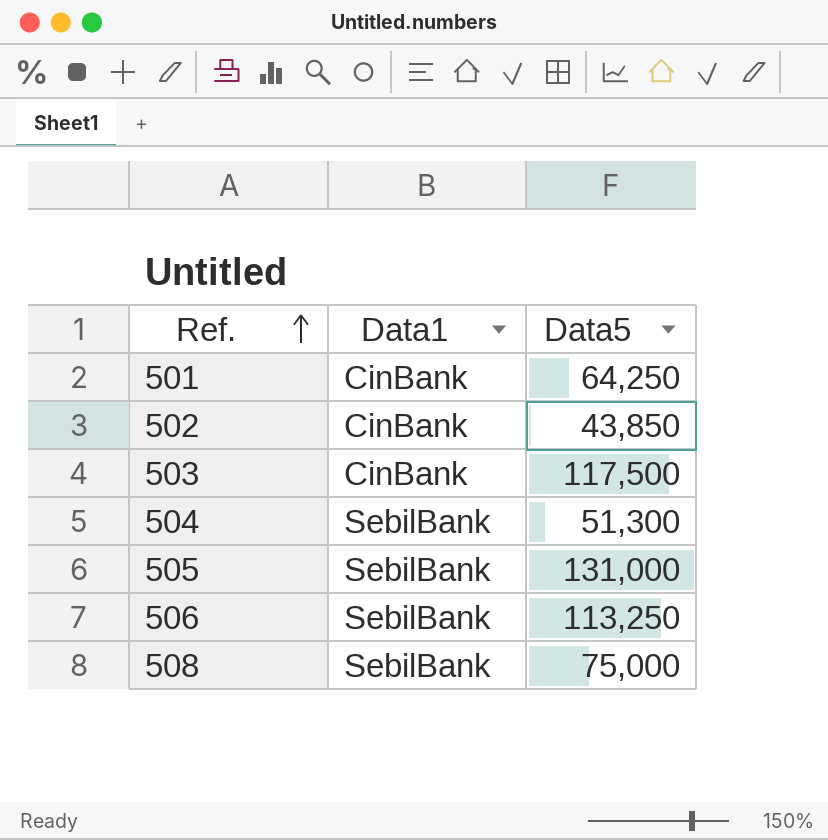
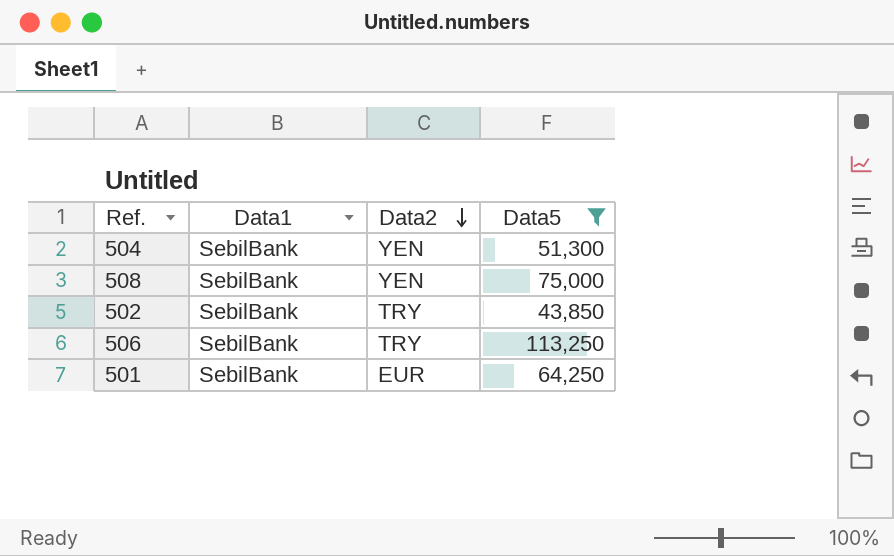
filter: none -> Data5 <= 113,250
row order: Ref. ascending -> Data2 descending
column Data2 | position: none -> 3
502 | Data1: CinBank -> SebilBank
501 | Data1: CinBank -> SebilBank

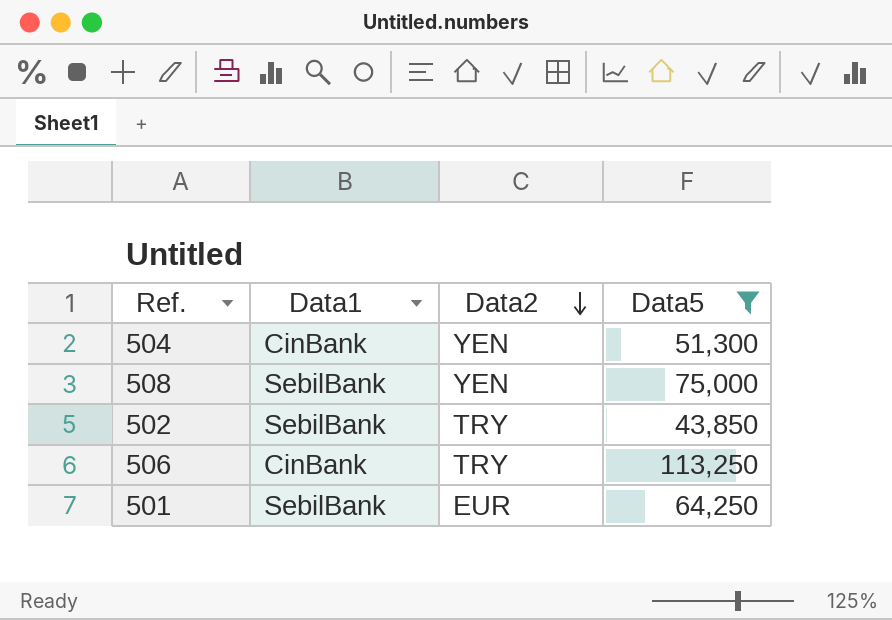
504 | Data1: SebilBank -> CinBank
506 | Data1: SebilBank -> CinBank

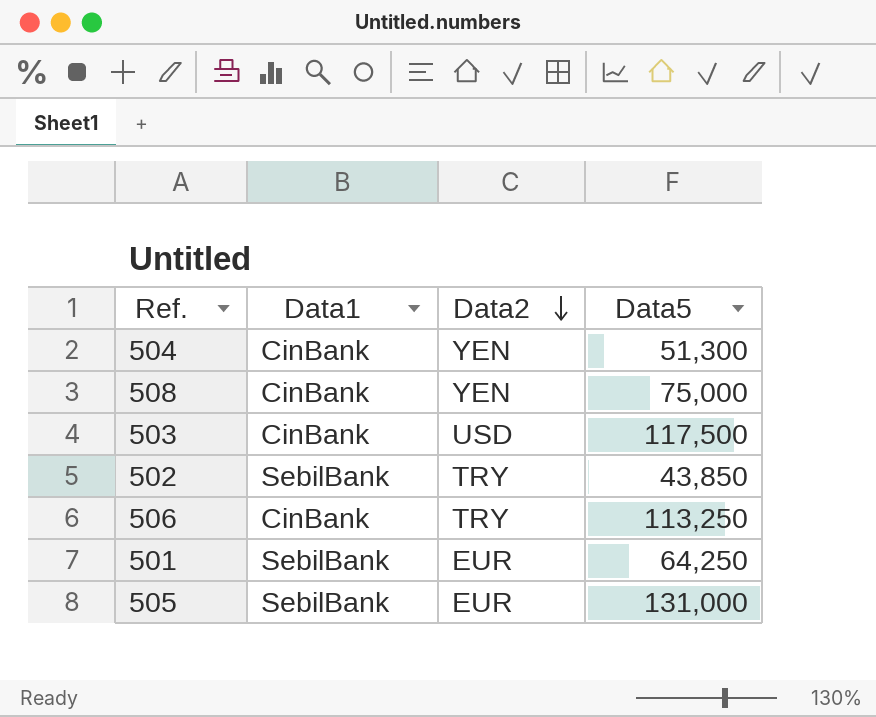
filter: Data5 <= 113,250 -> none
508 | Data1: SebilBank -> CinBank

